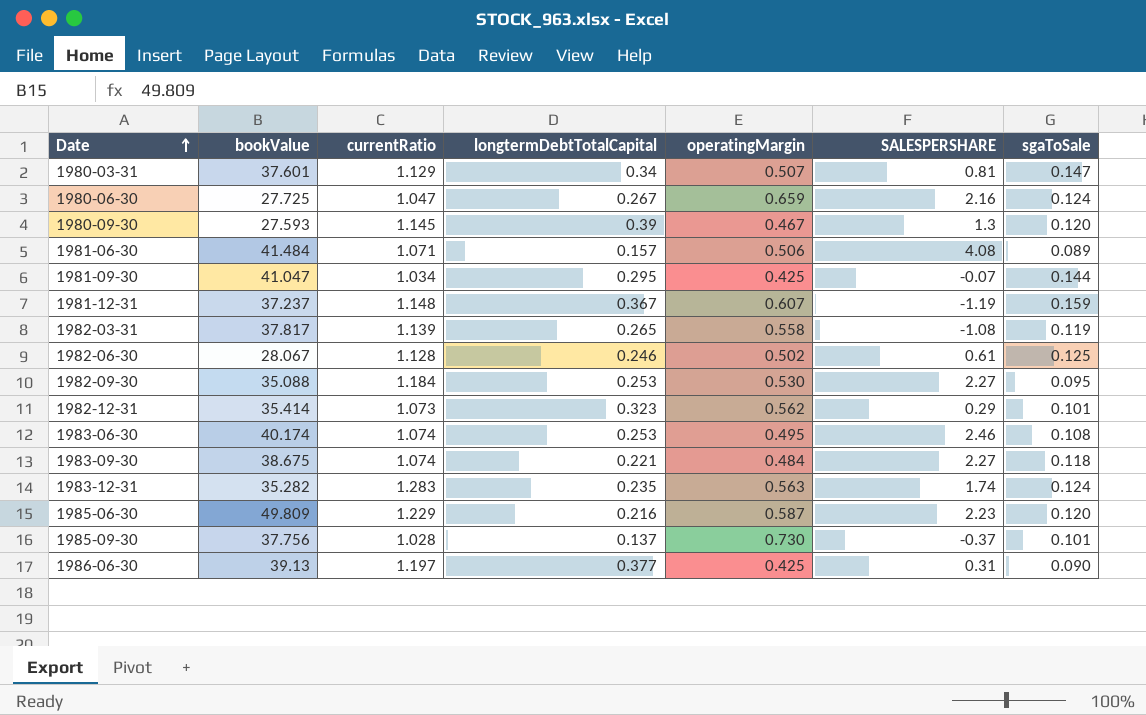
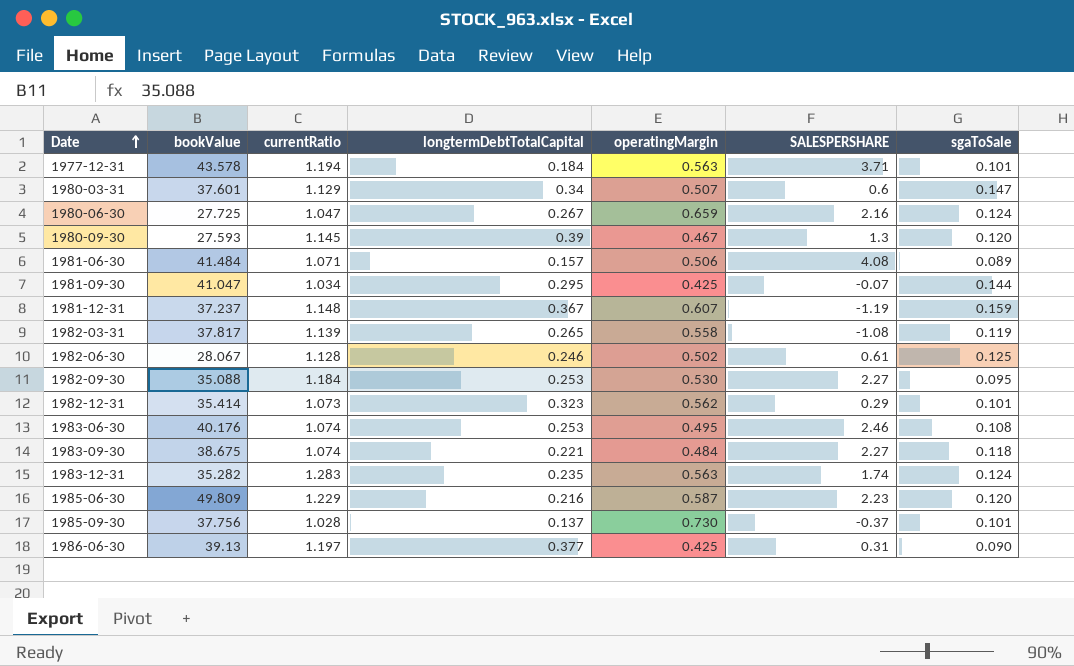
row 1977-12-31: none -> 43.578 | 1.194 | 0.184 | 0.563 | 3.71 | 0.101
1980-03-31 | SALESPERSHARE: 0.81 -> 0.6
1983-06-30 | bookValue: 40.174 -> 40.176

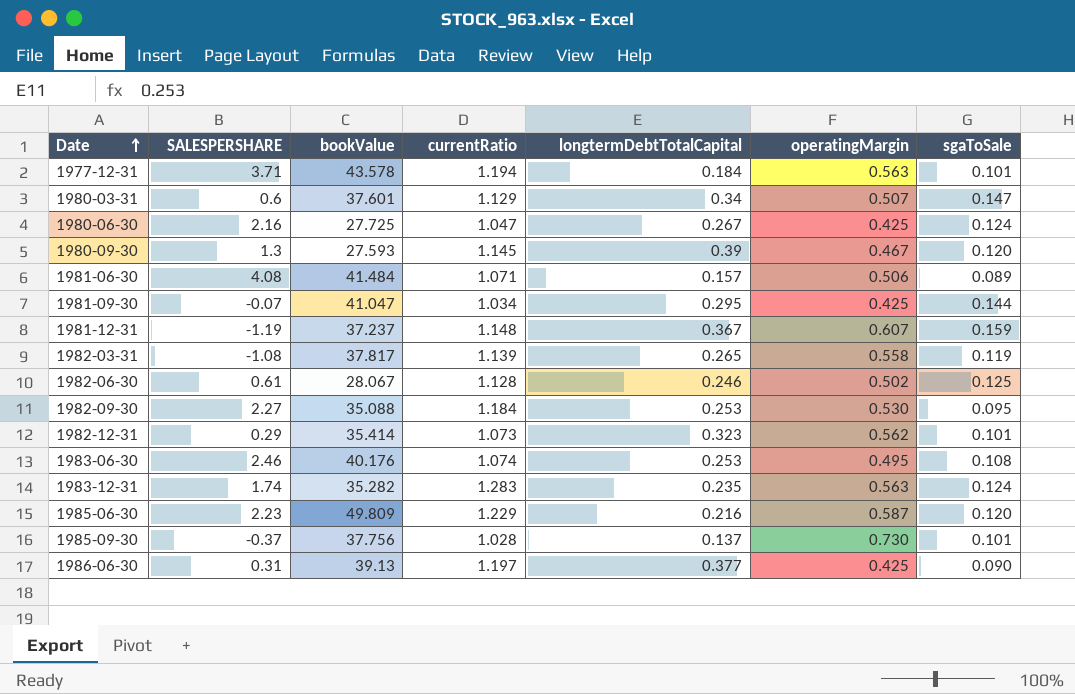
column SALESPERSHARE | position: 6 -> 2
row 1983-09-30: 38.675 | 1.074 | 0.221 | 0.484 | 2.27 | 0.118 -> none
1980-06-30 | operatingMargin: 0.659 -> 0.425

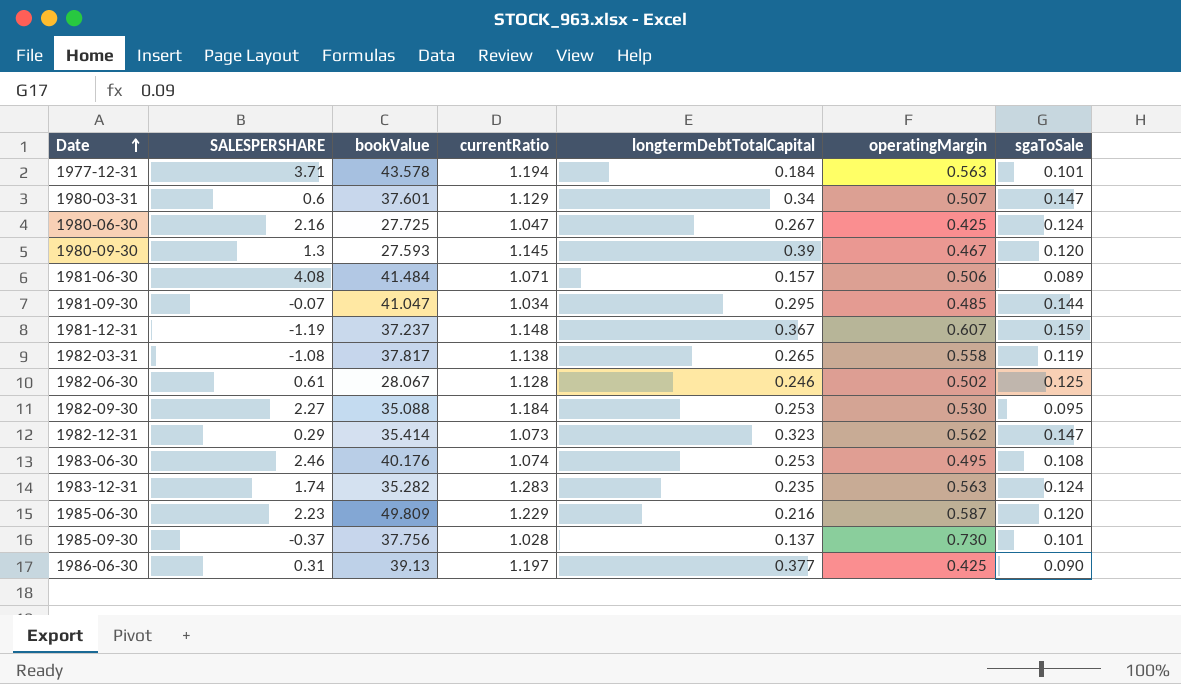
1981-09-30 | operatingMargin: 0.425 -> 0.485
1982-03-31 | currentRatio: 1.139 -> 1.138
1982-12-31 | sgaToSale: 0.101 -> 0.147

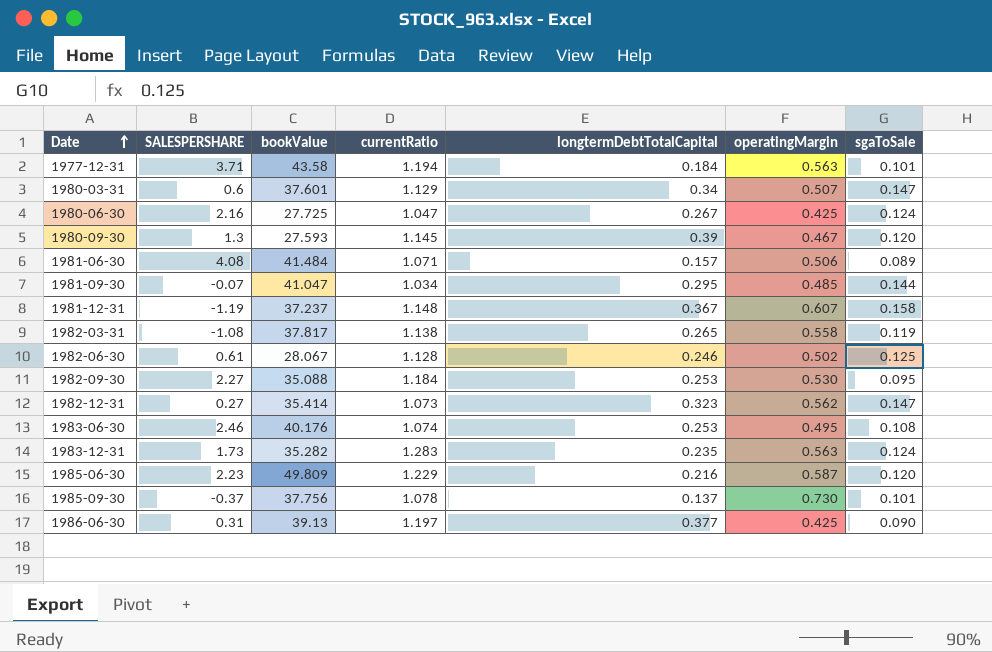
1977-12-31 | bookValue: 43.578 -> 43.58
1981-12-31 | sgaToSale: 0.159 -> 0.158
1982-12-31 | SALESPERSHARE: 0.29 -> 0.27
1983-12-31 | SALESPERSHARE: 1.74 -> 1.73
1985-09-30 | currentRatio: 1.028 -> 1.078

